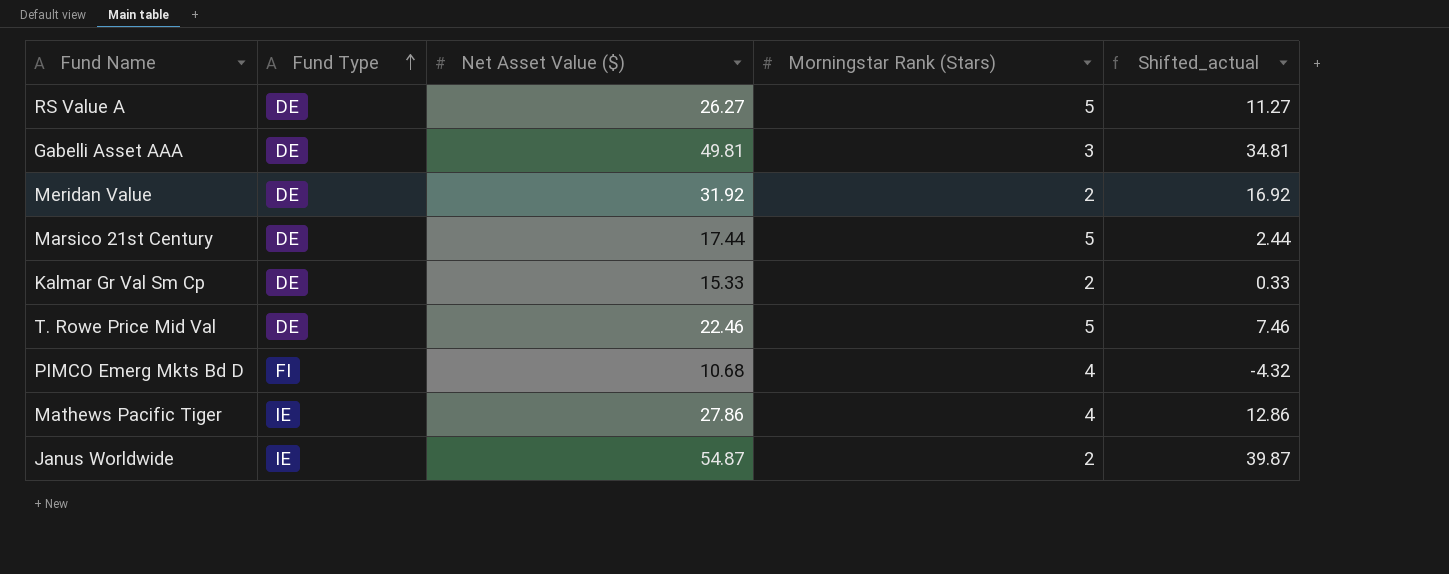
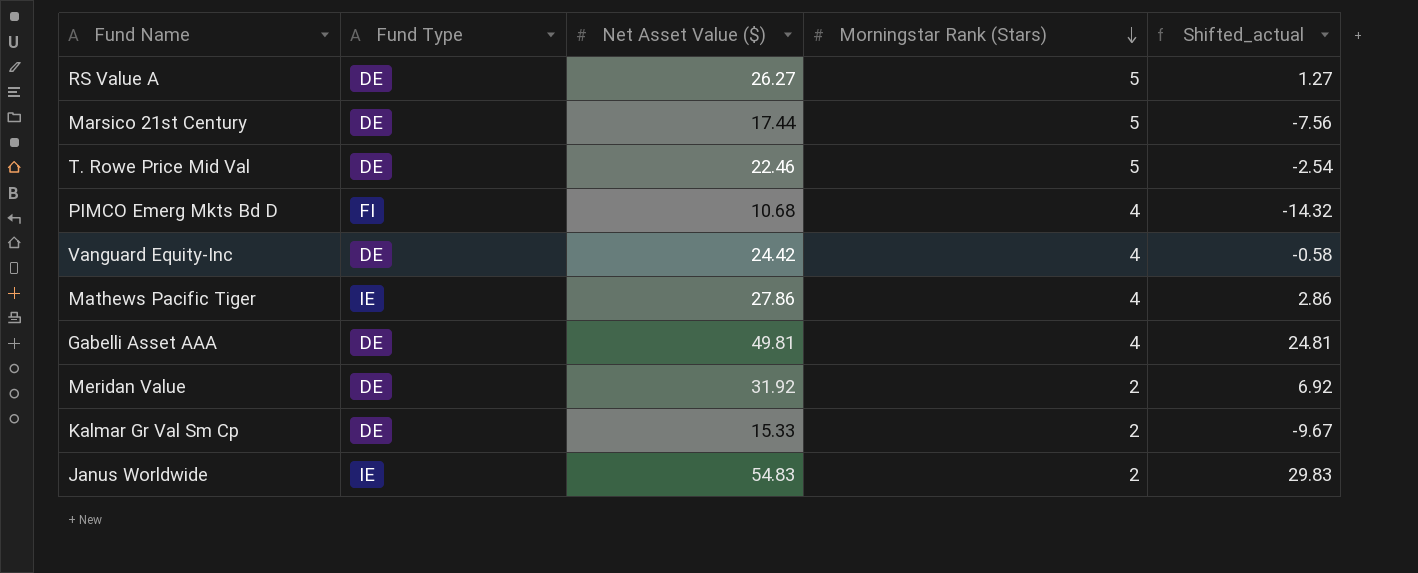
row order: Fund Type ascending -> Morningstar Rank (Stars) descending
column Shifted_actual | formula: [Net Asset Value ($)] - 15 -> [Net Asset Value ($)] - 25
row Vanguard Equity-Inc: none -> DE | 24.42 | 4 | -0.58
Gabelli Asset AAA | Morningstar Rank (Stars): 3 -> 4
Janus Worldwide | Net Asset Value ($): 54.87 -> 54.83

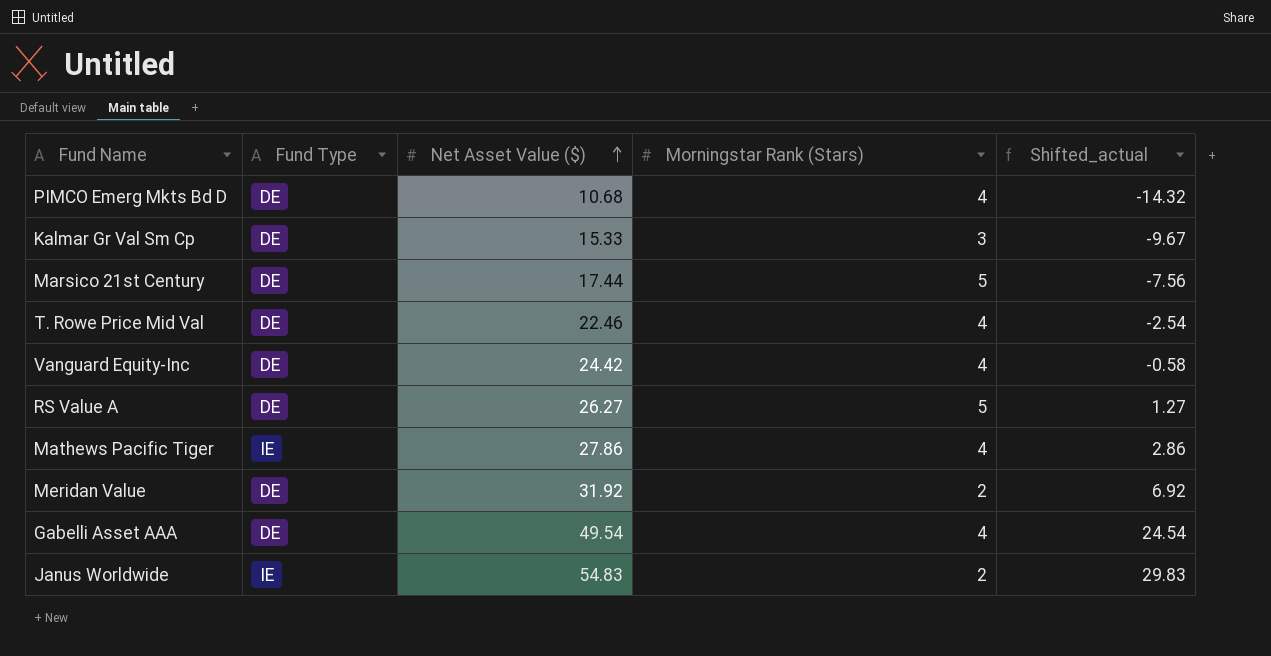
row order: Morningstar Rank (Stars) descending -> Net Asset Value ($) ascending
PIMCO Emerg Mkts Bd D | Fund Type: FI -> DE
Kalmar Gr Val Sm Cp | Morningstar Rank (Stars): 2 -> 3
T. Rowe Price Mid Val | Morningstar Rank (Stars): 5 -> 4
Gabelli Asset AAA | Net Asset Value ($): 49.81 -> 49.54
Gabelli Asset AAA | Shifted_actual: 24.81 -> 24.54

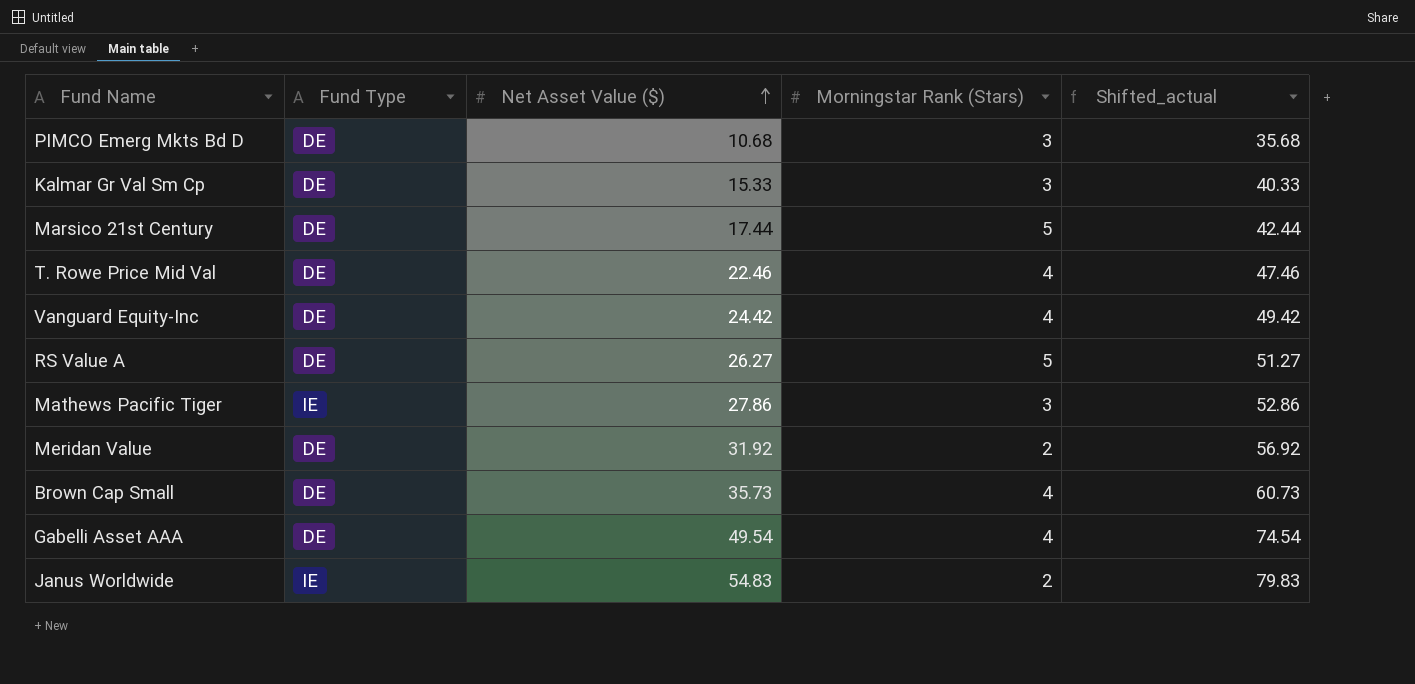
column Shifted_actual | formula: [Net Asset Value ($)] - 25 -> [Net Asset Value ($)] + 25
PIMCO Emerg Mkts Bd D | Morningstar Rank (Stars): 4 -> 3
Mathews Pacific Tiger | Morningstar Rank (Stars): 4 -> 3
row Brown Cap Small: none -> DE | 35.73 | 4 | 60.73

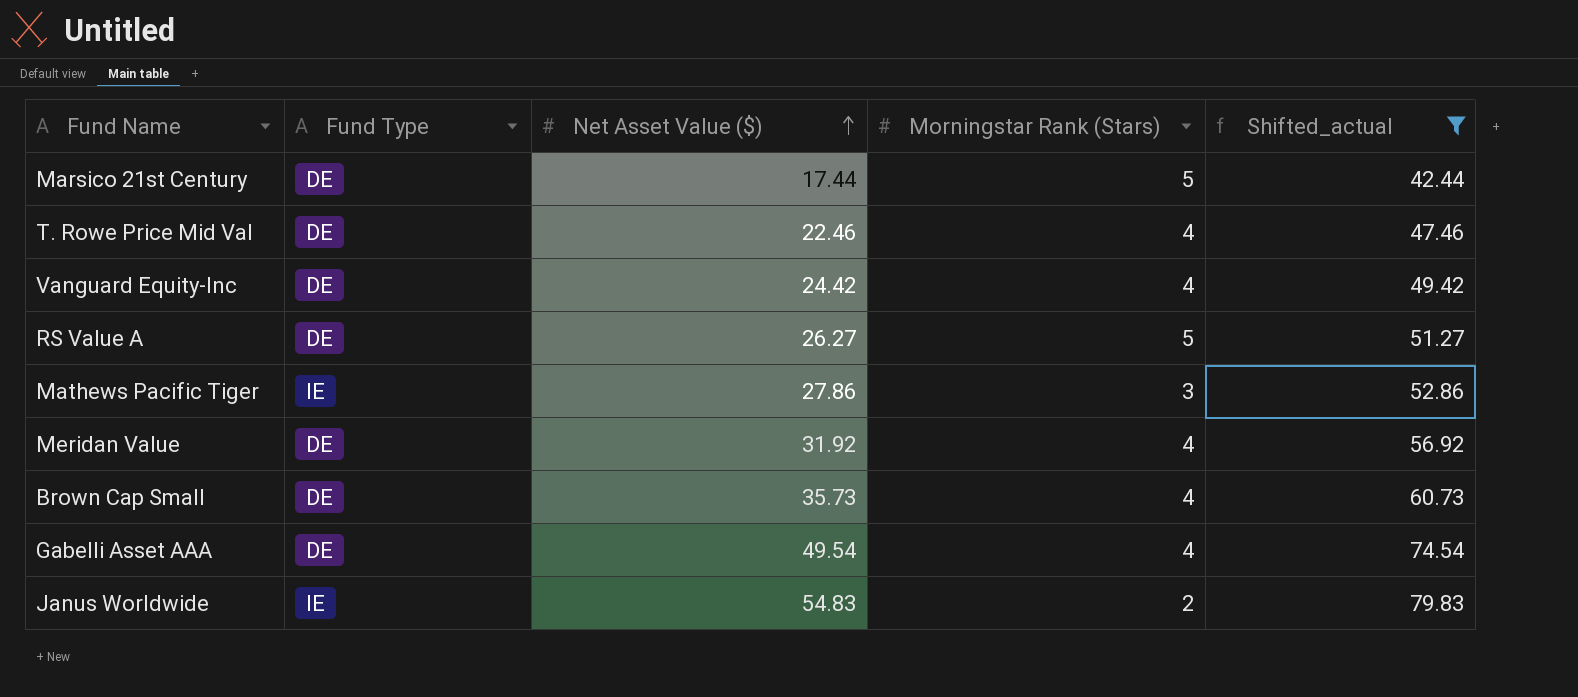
filter: none -> Shifted_actual >= 42.44
Meridan Value | Morningstar Rank (Stars): 2 -> 4

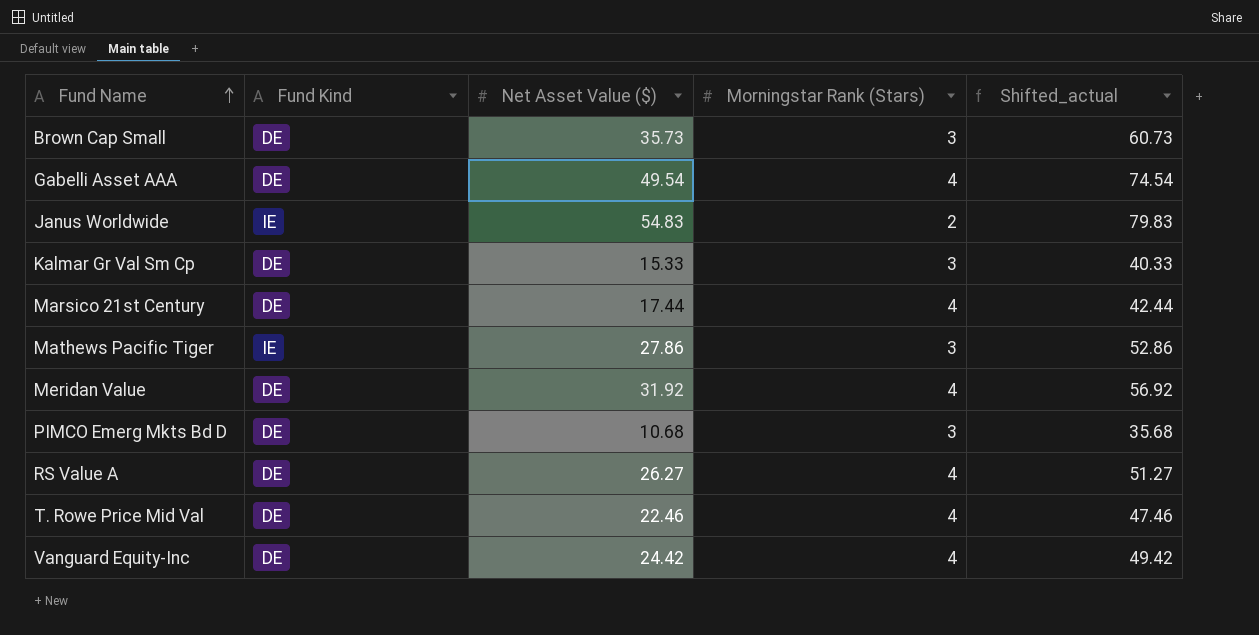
filter: Shifted_actual >= 42.44 -> none
row order: Net Asset Value ($) ascending -> Fund Name ascending
column name: Fund Type -> Fund Kind
Brown Cap Small | Morningstar Rank (Stars): 4 -> 3
Marsico 21st Century | Morningstar Rank (Stars): 5 -> 4
RS Value A | Morningstar Rank (Stars): 5 -> 4

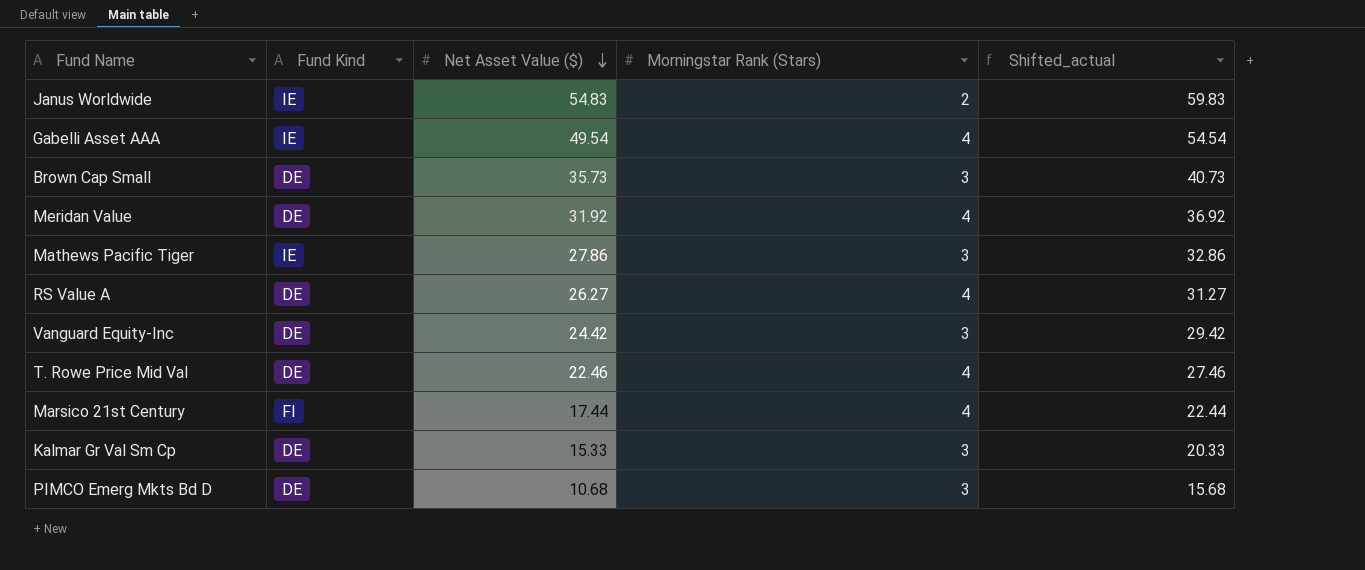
row order: Fund Name ascending -> Net Asset Value ($) descending
column Shifted_actual | formula: [Net Asset Value ($)] + 25 -> [Net Asset Value ($)] + 5
Gabelli Asset AAA | Fund Kind: DE -> IE
Vanguard Equity-Inc | Morningstar Rank (Stars): 4 -> 3
Marsico 21st Century | Fund Kind: DE -> FI

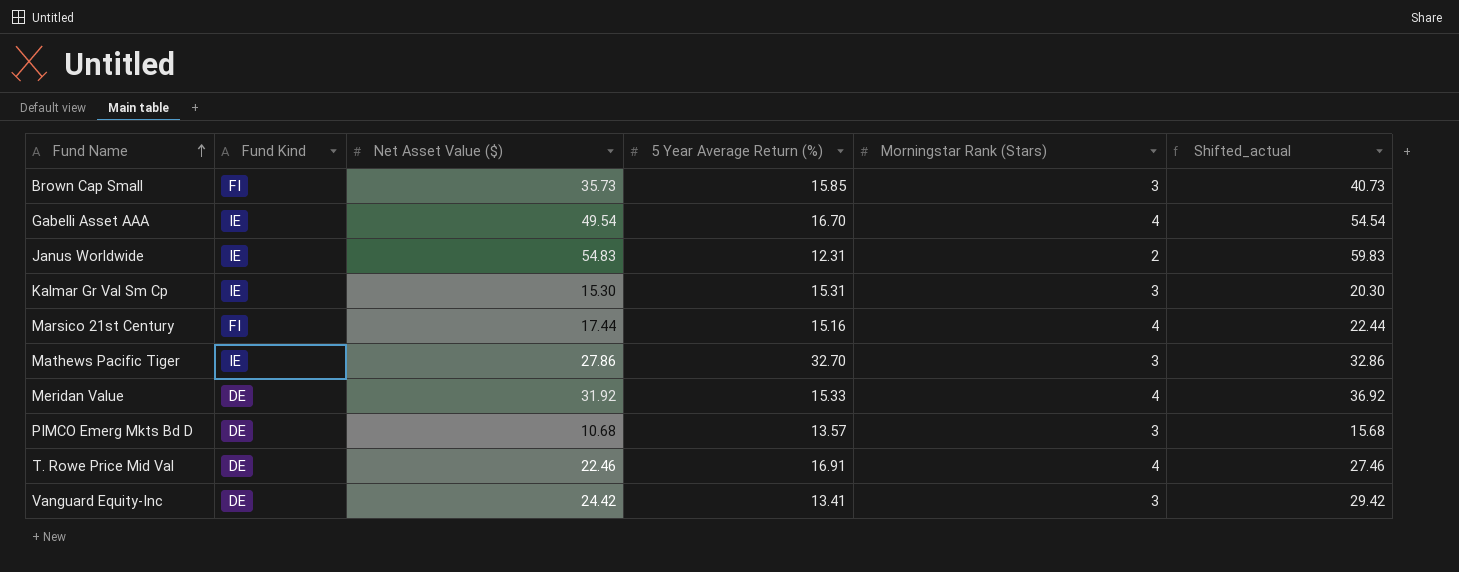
row order: Net Asset Value ($) descending -> Fund Name ascending
column 5 Year Average Return (%) | position: none -> 4
row RS Value A: DE | 26.27 | 4 | 31.27 -> none
Brown Cap Small | Fund Kind: DE -> FI
Kalmar Gr Val Sm Cp | Fund Kind: DE -> IE
Kalmar Gr Val Sm Cp | Net Asset Value ($): 15.33 -> 15.30
Kalmar Gr Val Sm Cp | Shifted_actual: 20.33 -> 20.30

